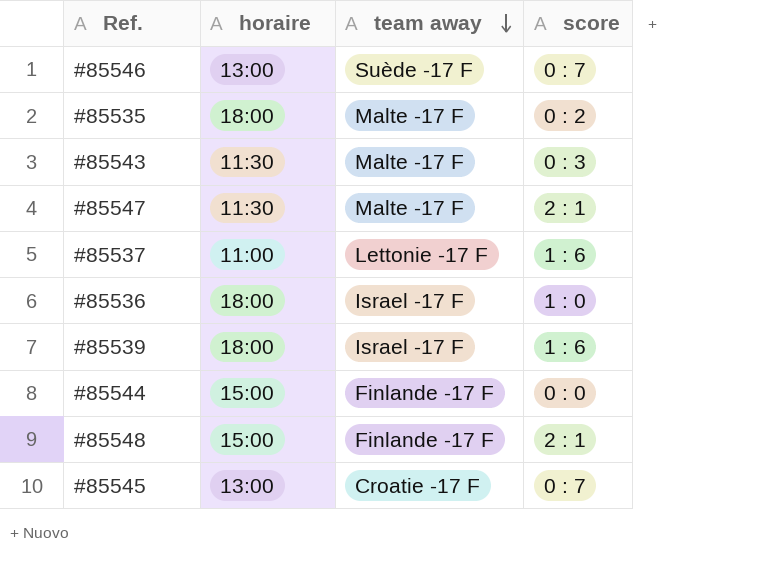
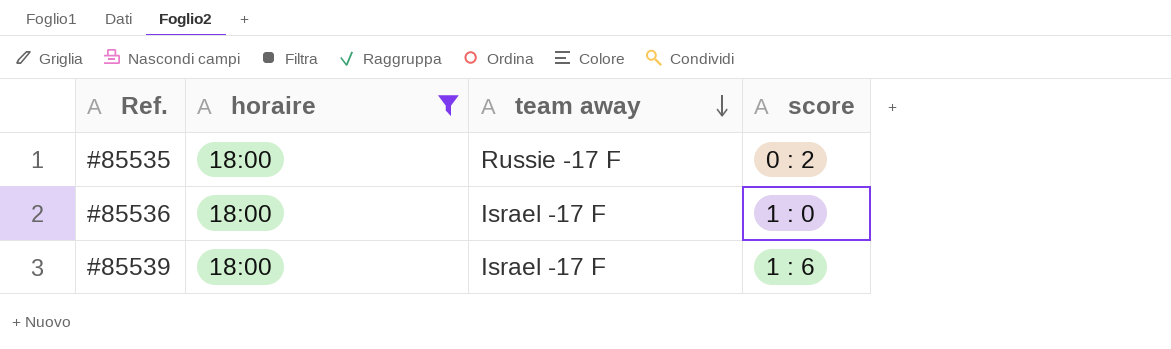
filter: none -> horaire = 18:00
#85535 | team away: Malte -17 F -> Russie -17 F

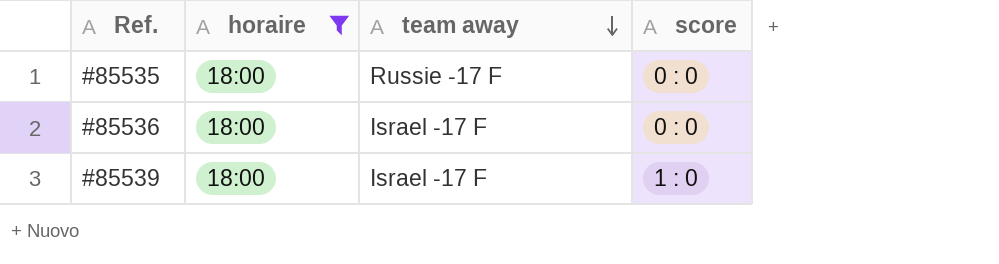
#85535 | score: 0 : 2 -> 0 : 0
#85536 | score: 1 : 0 -> 0 : 0
#85539 | score: 1 : 6 -> 1 : 0

